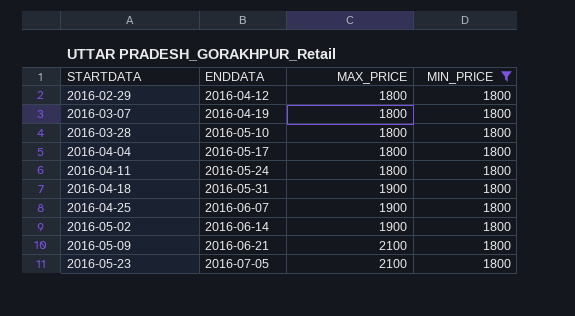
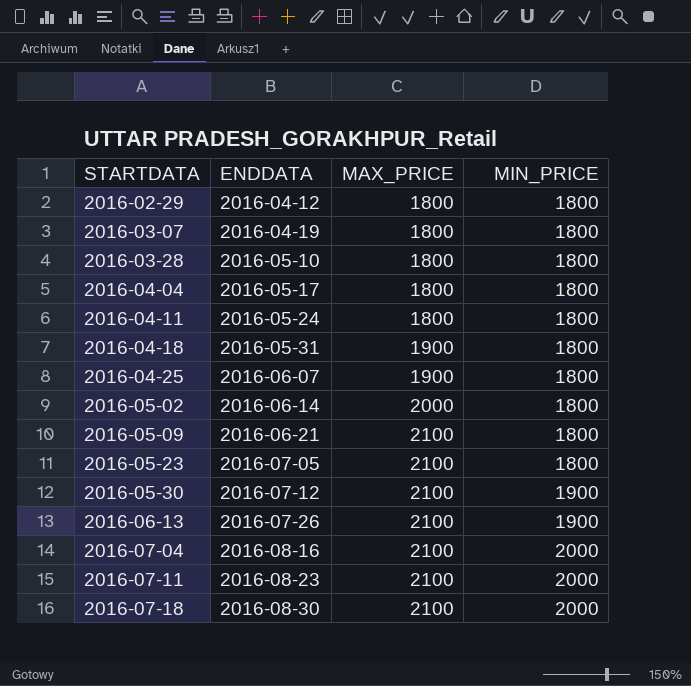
filter: MIN_PRICE = 1800 -> none
2016-05-02 | MAX_PRICE: 1900 -> 2000

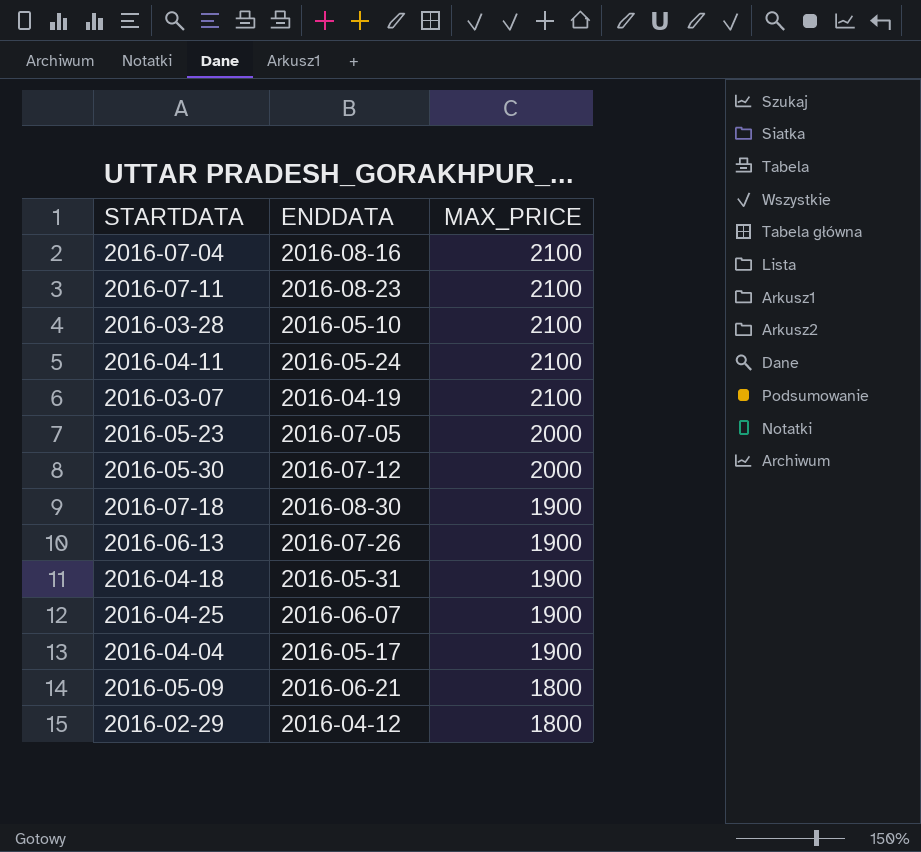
row order: STARTDATA ascending -> MAX_PRICE descending
column MIN_PRICE | position: 4 -> none
row 2016-05-02: 2016-06-14 | 2000 | 1800 -> none
2016-03-28 | MAX_PRICE: 1800 -> 2100
2016-04-11 | MAX_PRICE: 1800 -> 2100
2016-03-07 | MAX_PRICE: 1800 -> 2100
2016-05-23 | MAX_PRICE: 2100 -> 2000
2016-05-30 | MAX_PRICE: 2100 -> 2000
2016-07-18 | MAX_PRICE: 2100 -> 1900
2016-06-13 | MAX_PRICE: 2100 -> 1900
2016-04-04 | MAX_PRICE: 1800 -> 1900
2016-05-09 | MAX_PRICE: 2100 -> 1800

